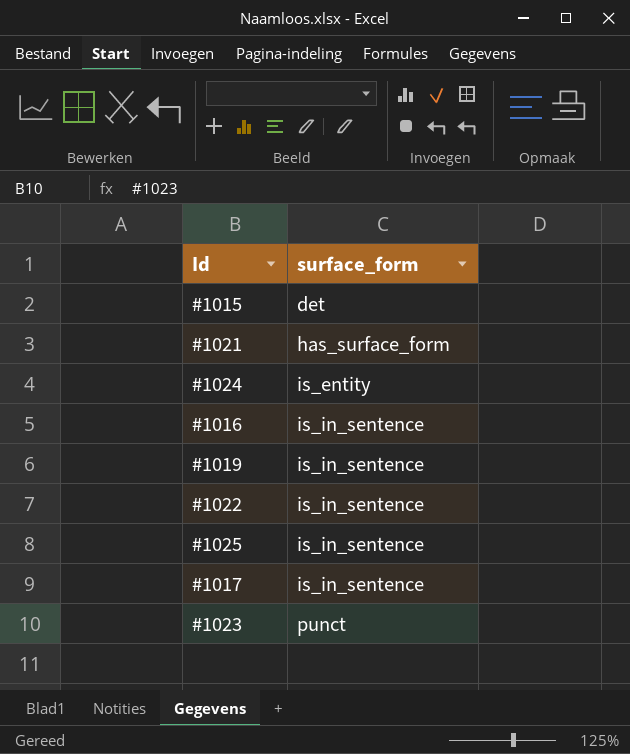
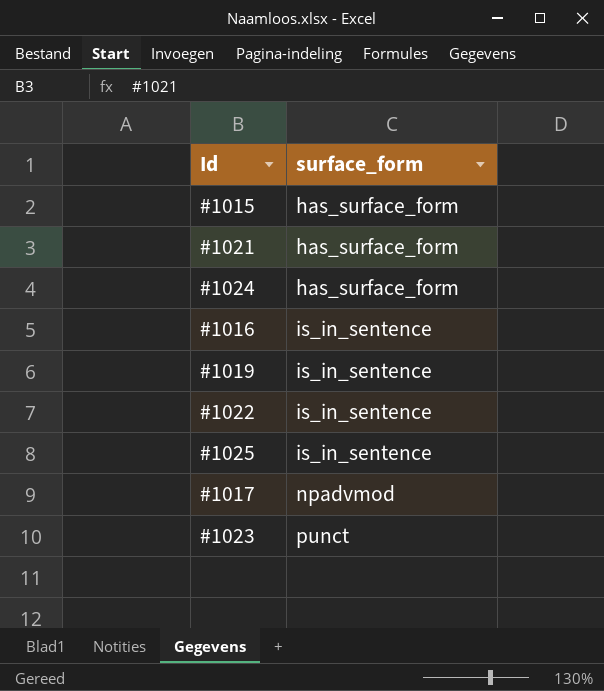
#1015 | surface_form: det -> has_surface_form
#1024 | surface_form: is_entity -> has_surface_form
#1017 | surface_form: is_in_sentence -> npadvmod

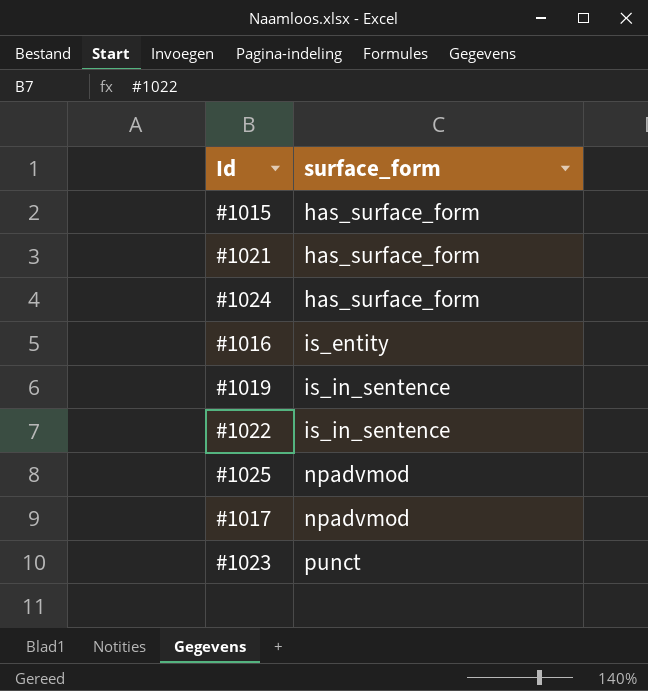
#1016 | surface_form: is_in_sentence -> is_entity
#1025 | surface_form: is_in_sentence -> npadvmod

